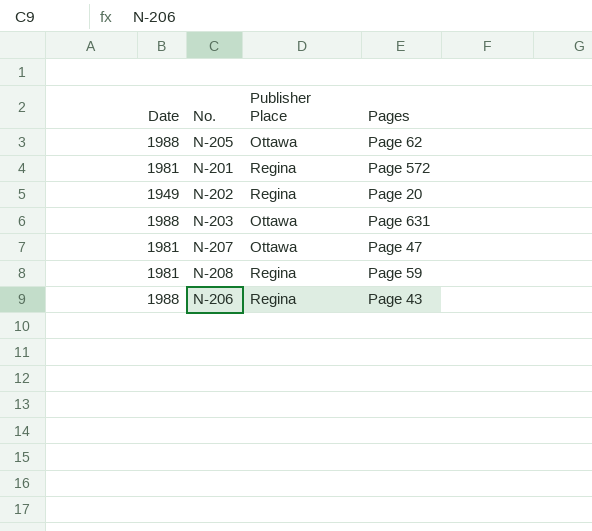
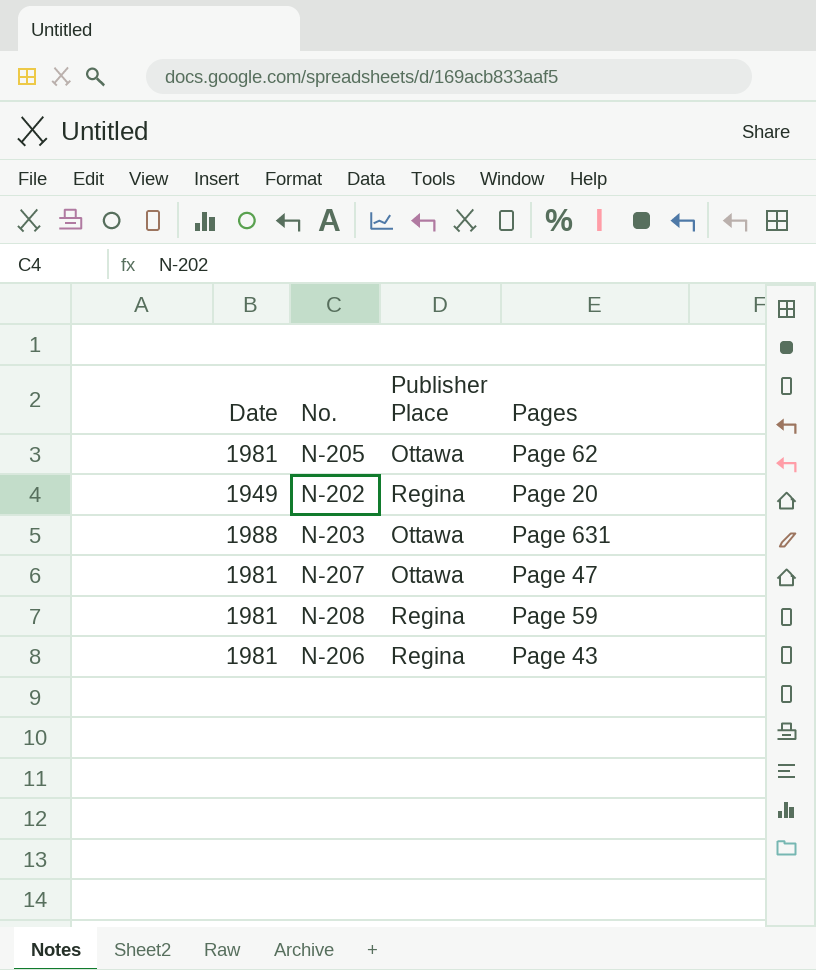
row N-201: 1981 | Regina | Page 572 -> none
N-205 | Date: 1988 -> 1981
N-206 | Date: 1988 -> 1981

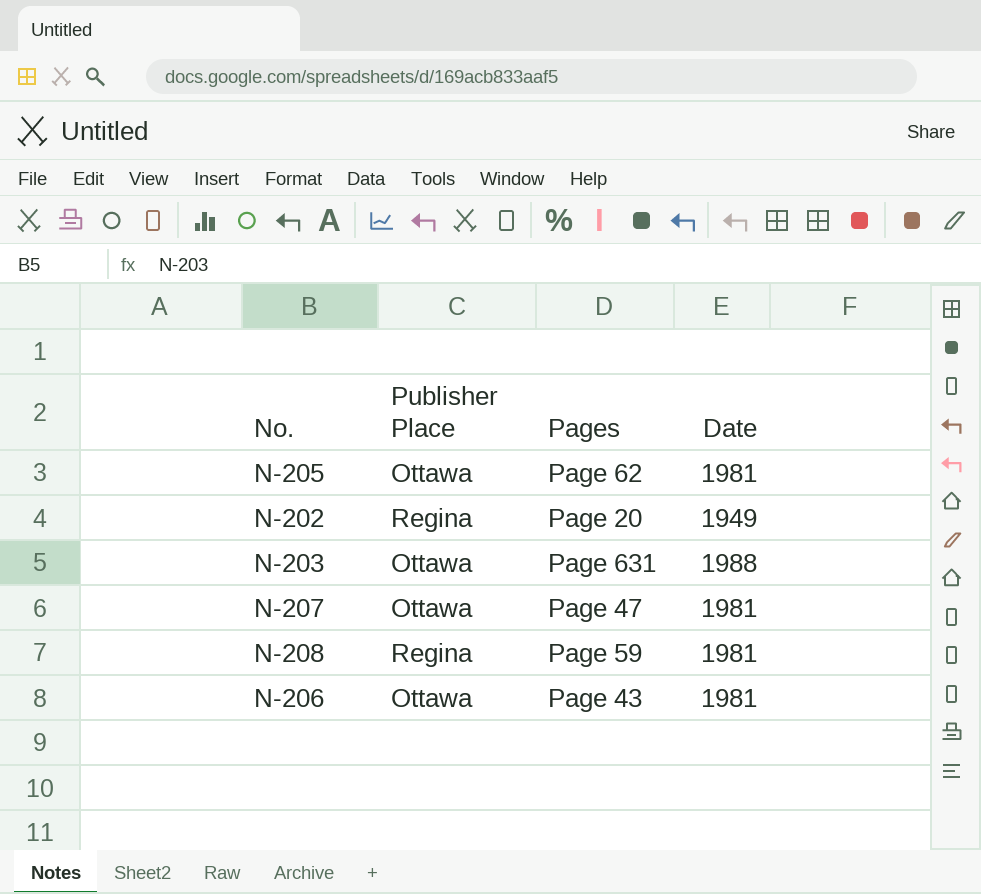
column Date | position: 1 -> 4
N-206 | Publisher Place: Regina -> Ottawa

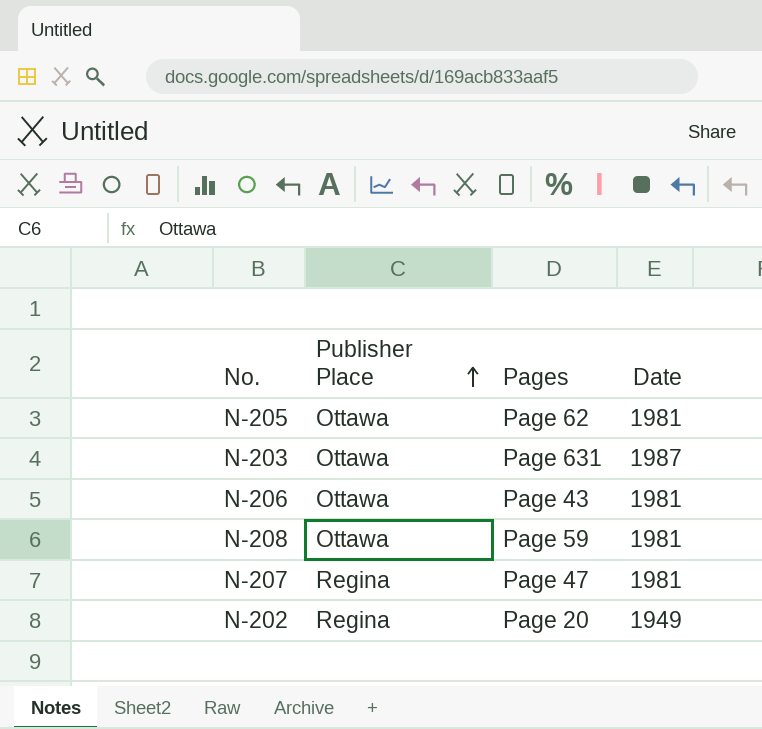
row order: none -> Publisher Place ascending
N-203 | Date: 1988 -> 1987
N-208 | Publisher Place: Regina -> Ottawa
N-207 | Publisher Place: Ottawa -> Regina

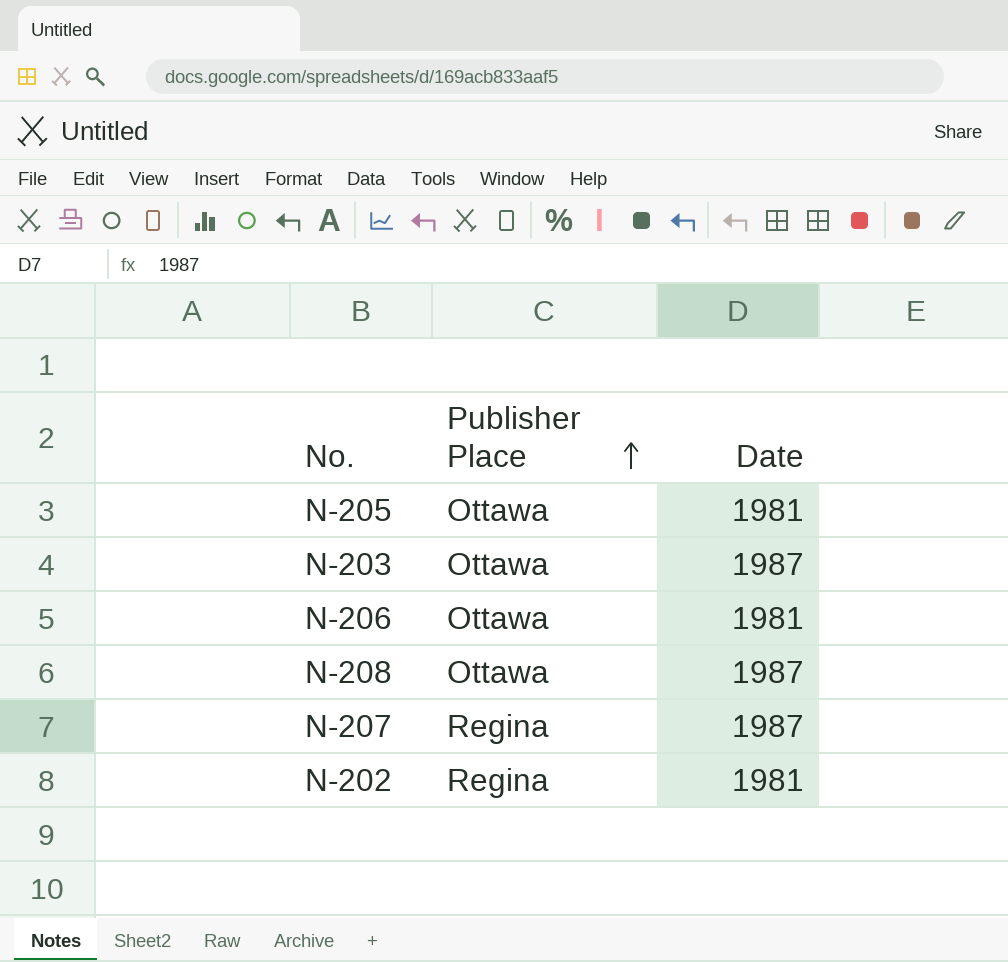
column Pages | position: 3 -> none
N-208 | Date: 1981 -> 1987
N-207 | Date: 1981 -> 1987
N-202 | Date: 1949 -> 1981

